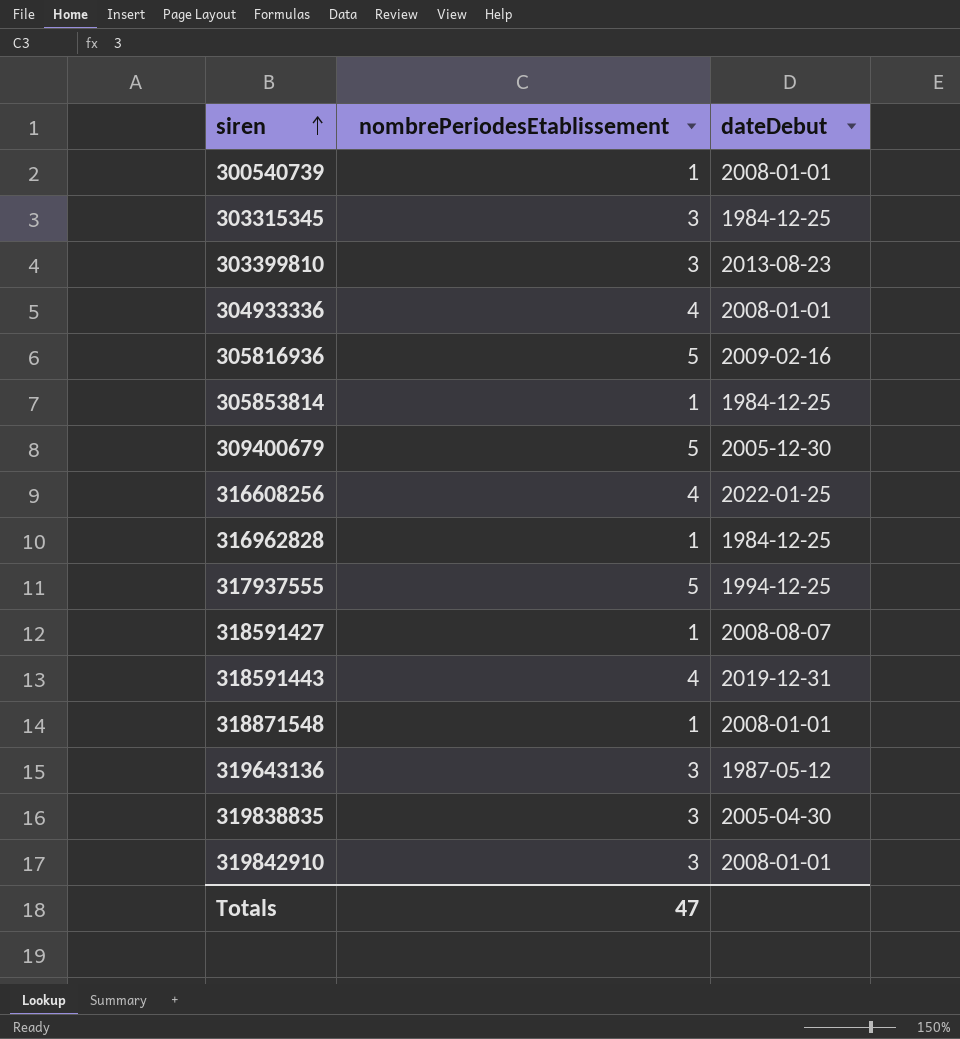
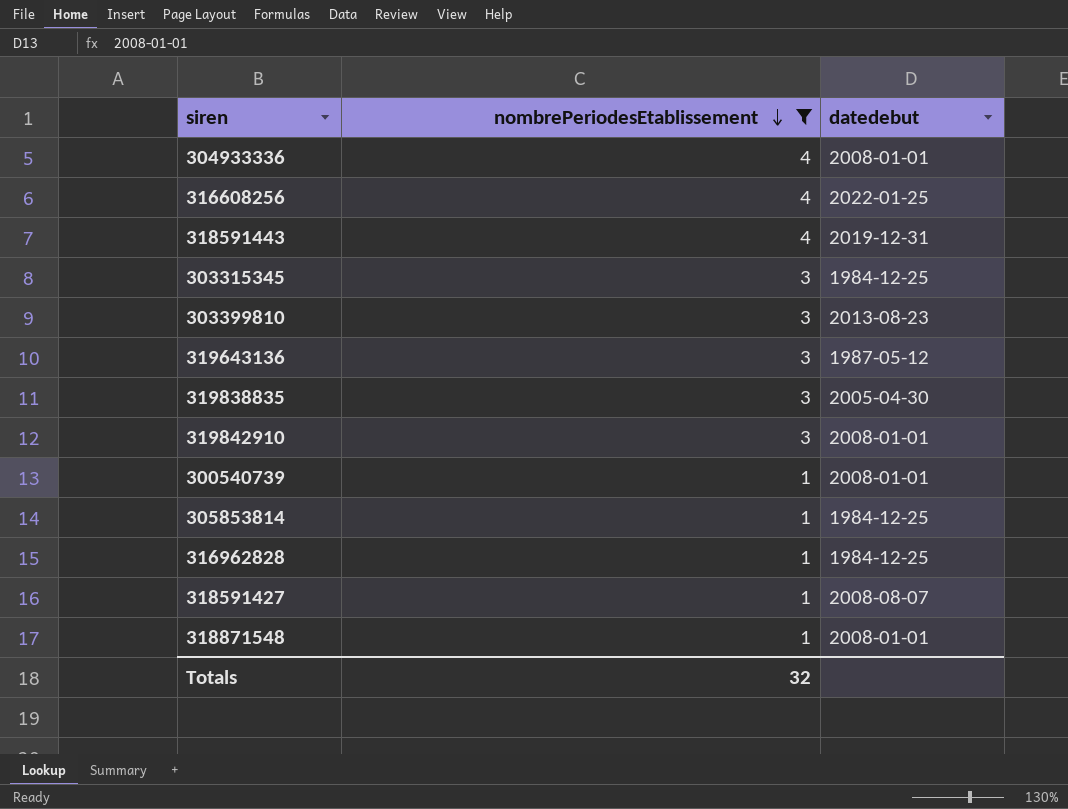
filter: none -> nombrePeriodesEtablissement != 5
row order: siren ascending -> nombrePeriodesEtablissement descending
column name: dateDebut -> datedebut
Totals | nombrePeriodesEtablissement: 47 -> 32

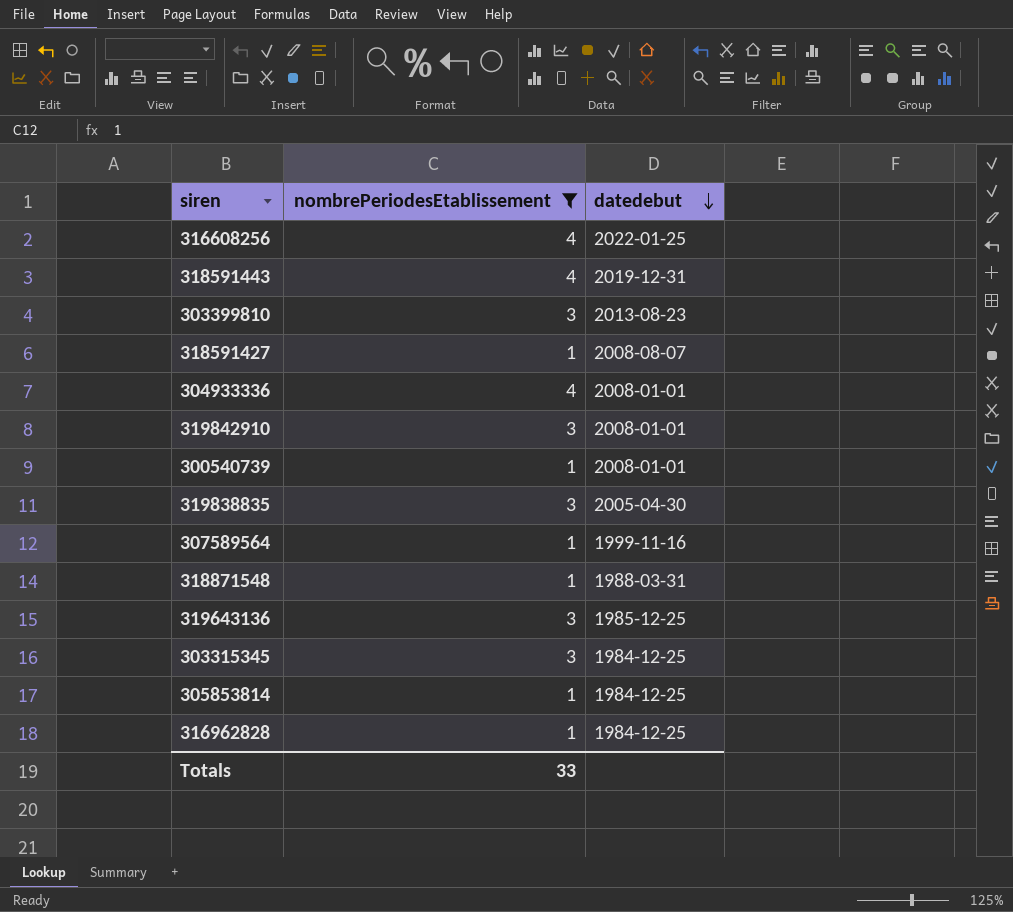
row order: nombrePeriodesEtablissement descending -> datedebut descending
row 307589564: none -> 1 | 1999-11-16
318871548 | datedebut: 2008-01-01 -> 1988-03-31
319643136 | datedebut: 1987-05-12 -> 1985-12-25
Totals | nombrePeriodesEtablissement: 32 -> 33

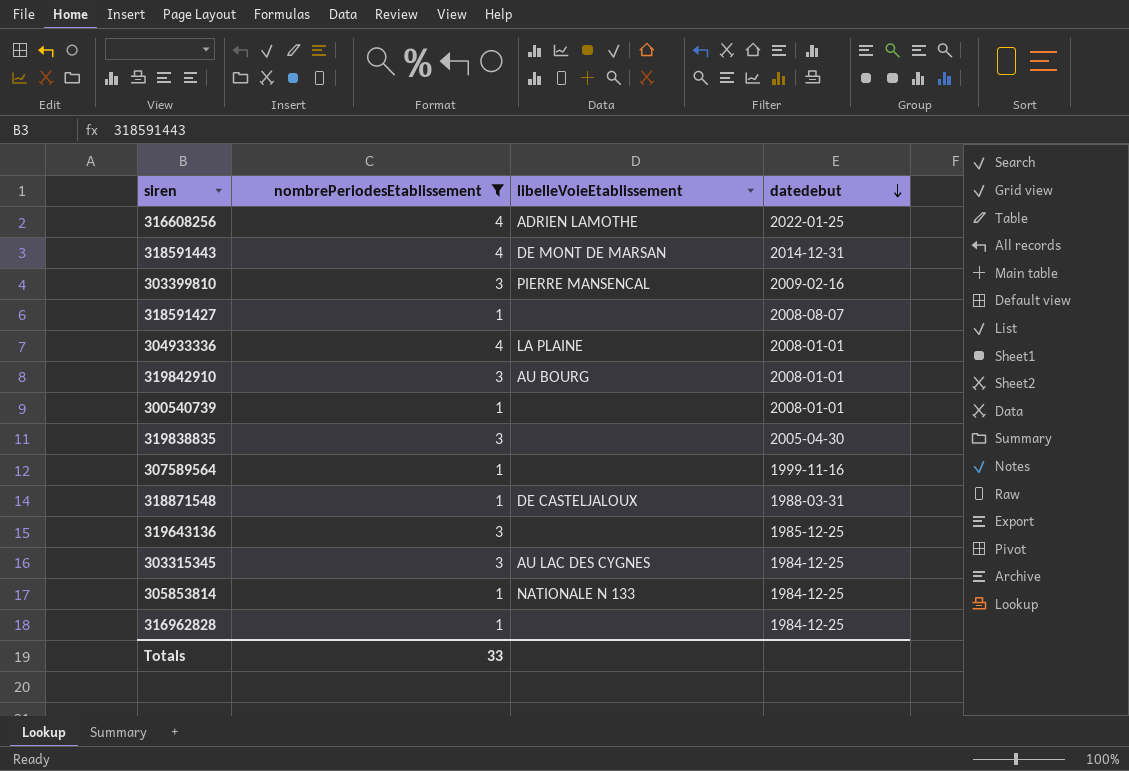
column libelleVoieEtablissement | position: none -> 3
318591443 | datedebut: 2019-12-31 -> 2014-12-31
303399810 | datedebut: 2013-08-23 -> 2009-02-16

